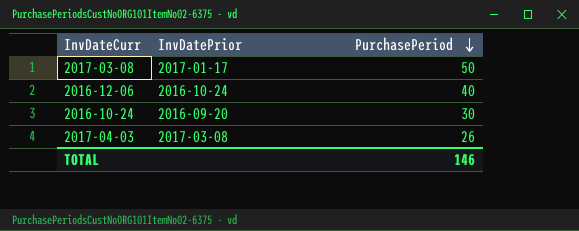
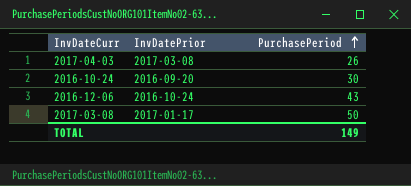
row order: PurchasePeriod descending -> PurchasePeriod ascending
2016-12-06 | PurchasePeriod: 40 -> 43
TOTAL | PurchasePeriod: 146 -> 149

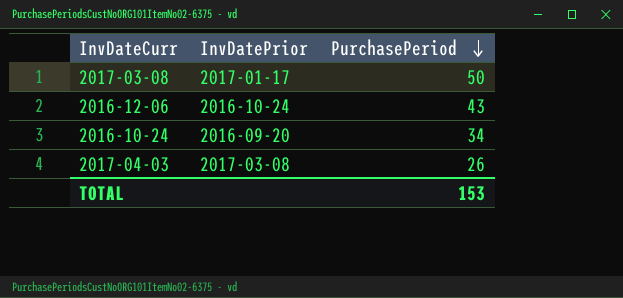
row order: PurchasePeriod ascending -> PurchasePeriod descending
2016-10-24 | PurchasePeriod: 30 -> 34
TOTAL | PurchasePeriod: 149 -> 153

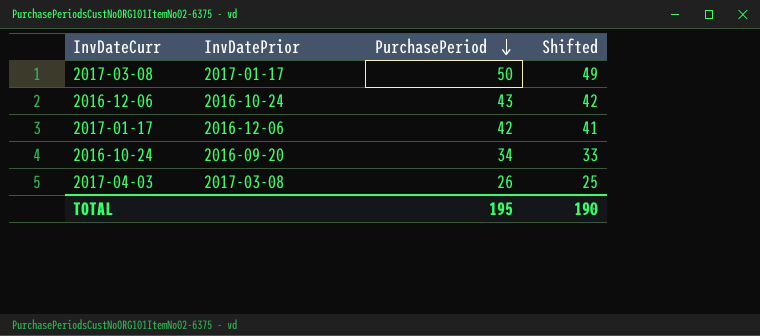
column Shifted | formula: none -> [PurchasePeriod] - 1
row 2017-01-17: none -> 2016-12-06 | 42 | 41
TOTAL | PurchasePeriod: 153 -> 195

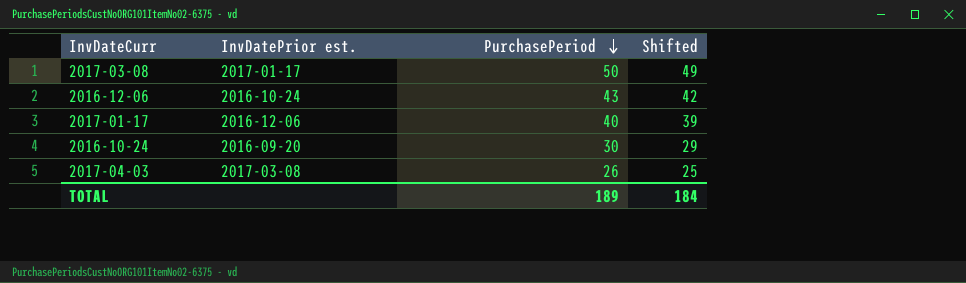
column name: InvDatePrior -> InvDatePrior est.
2017-01-17 | PurchasePeriod: 42 -> 40
2017-01-17 | Shifted: 41 -> 39
2016-10-24 | PurchasePeriod: 34 -> 30
2016-10-24 | Shifted: 33 -> 29
TOTAL | PurchasePeriod: 195 -> 189
TOTAL | Shifted: 190 -> 184

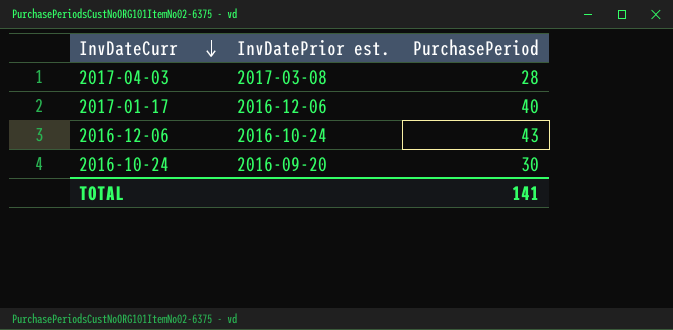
row order: PurchasePeriod descending -> InvDateCurr descending
column Shifted | formula: [PurchasePeriod] - 1 -> none
row 2017-03-08: 2017-01-17 | 50 | 49 -> none
2017-04-03 | PurchasePeriod: 26 -> 28
TOTAL | PurchasePeriod: 189 -> 141

